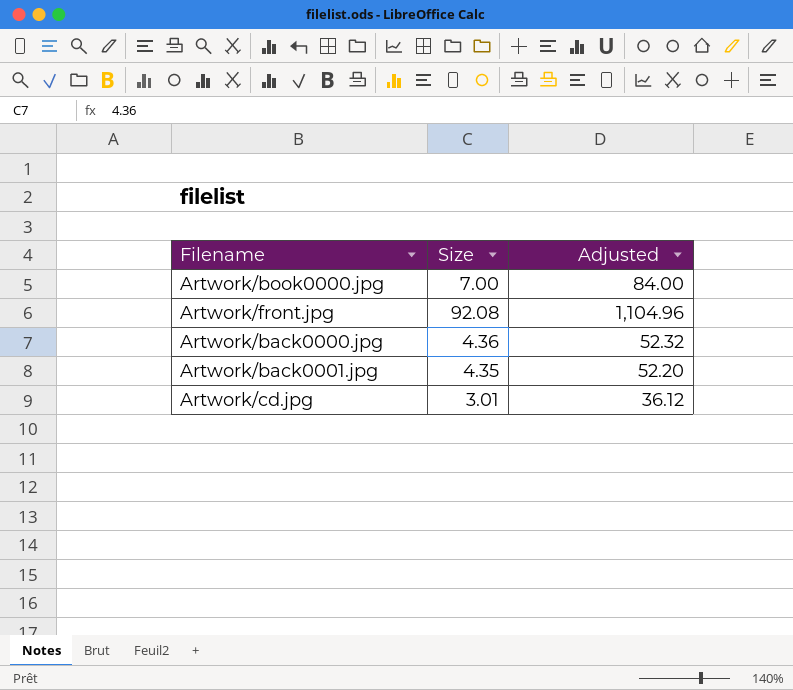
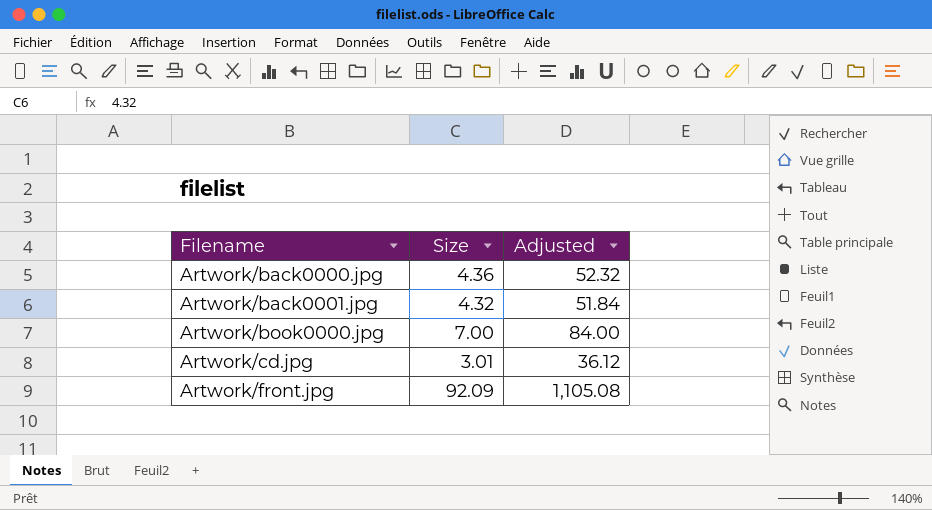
row order: none -> Filename ascending
Artwork/back0001.jpg | Size: 4.35 -> 4.32
Artwork/back0001.jpg | Adjusted: 52.20 -> 51.84
Artwork/front.jpg | Size: 92.08 -> 92.09
Artwork/front.jpg | Adjusted: 1,104.96 -> 1,105.08

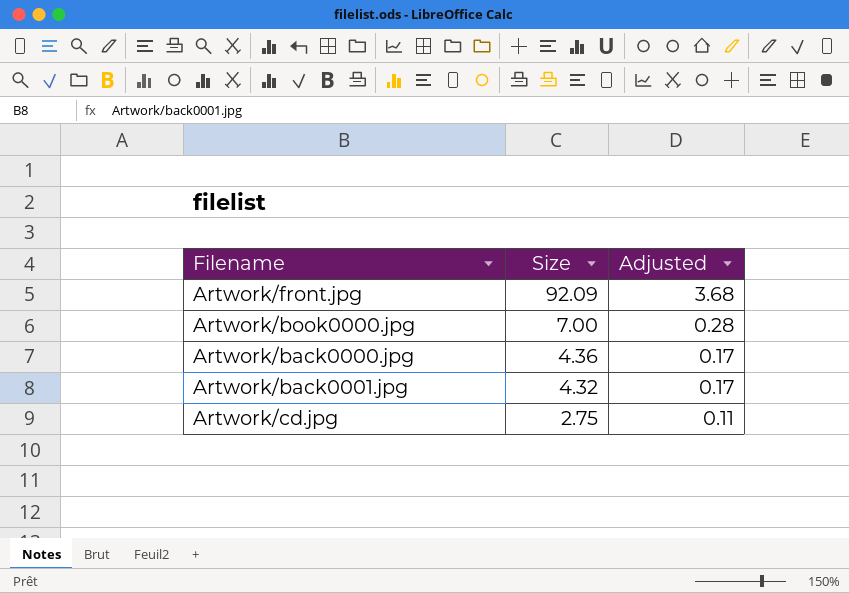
row order: Filename ascending -> Size descending
column Adjusted | formula: [Size] * 12 -> [Size] * 0.04
Artwork/cd.jpg | Size: 3.01 -> 2.75

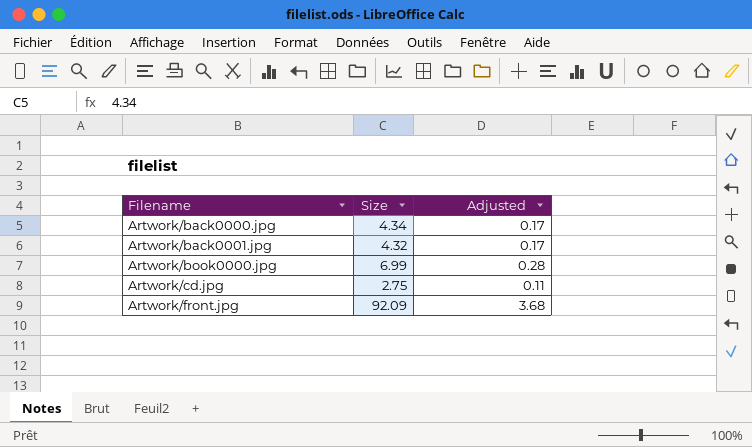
row order: Size descending -> Filename ascending
Artwork/back0000.jpg | Size: 4.36 -> 4.34
Artwork/book0000.jpg | Size: 7.00 -> 6.99

